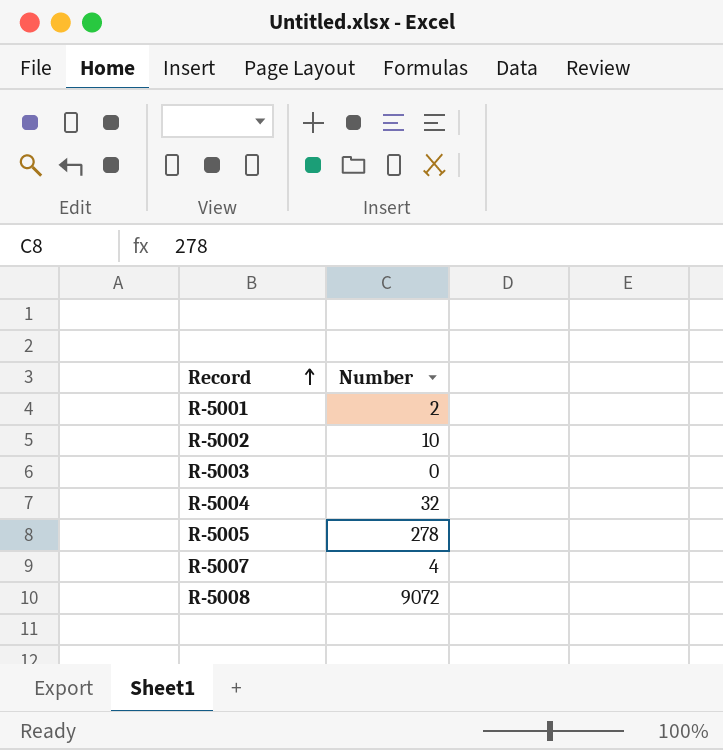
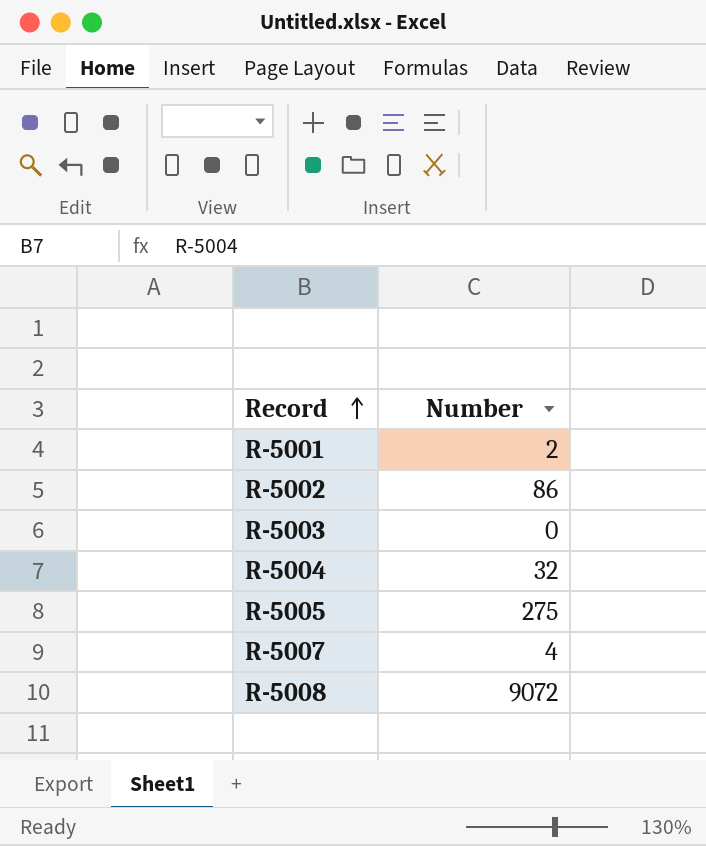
R-5002 | Number: 10 -> 86
R-5005 | Number: 278 -> 275

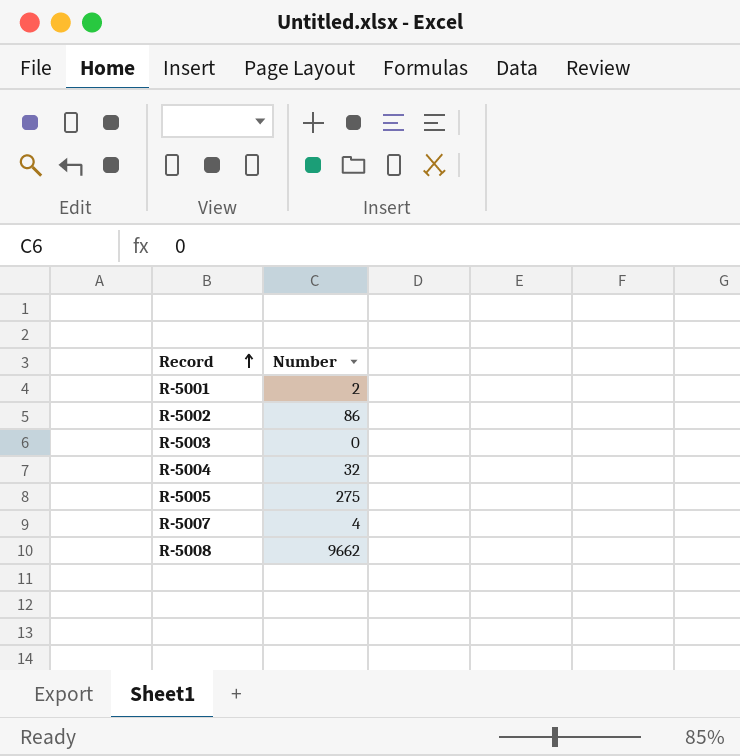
R-5008 | Number: 9072 -> 9662

